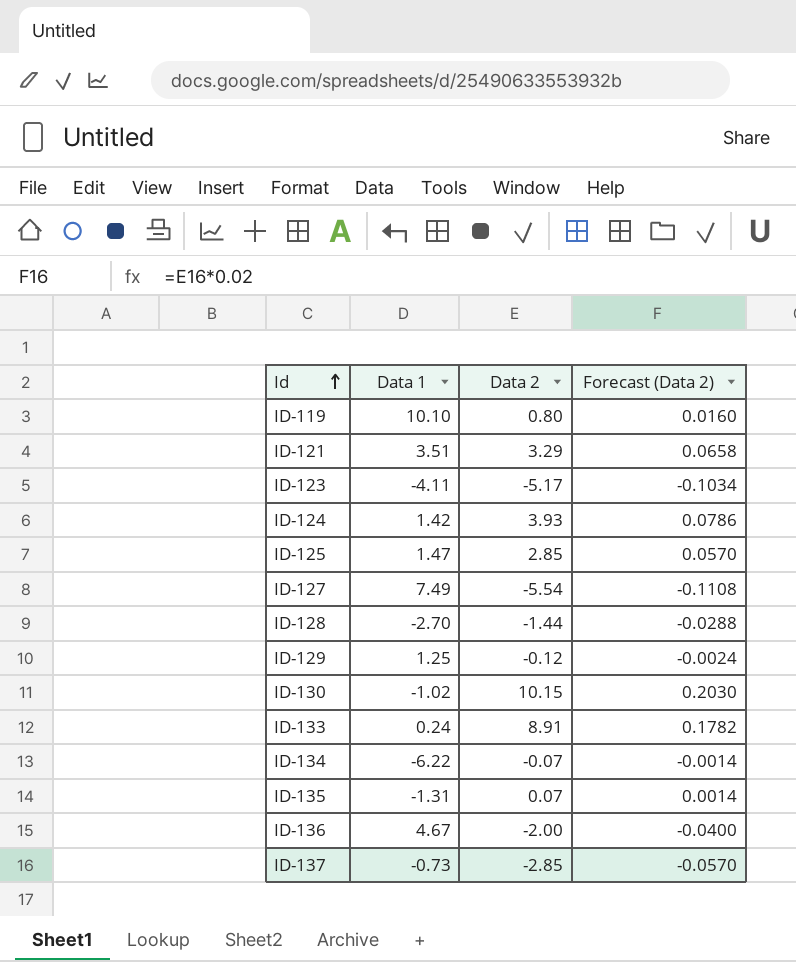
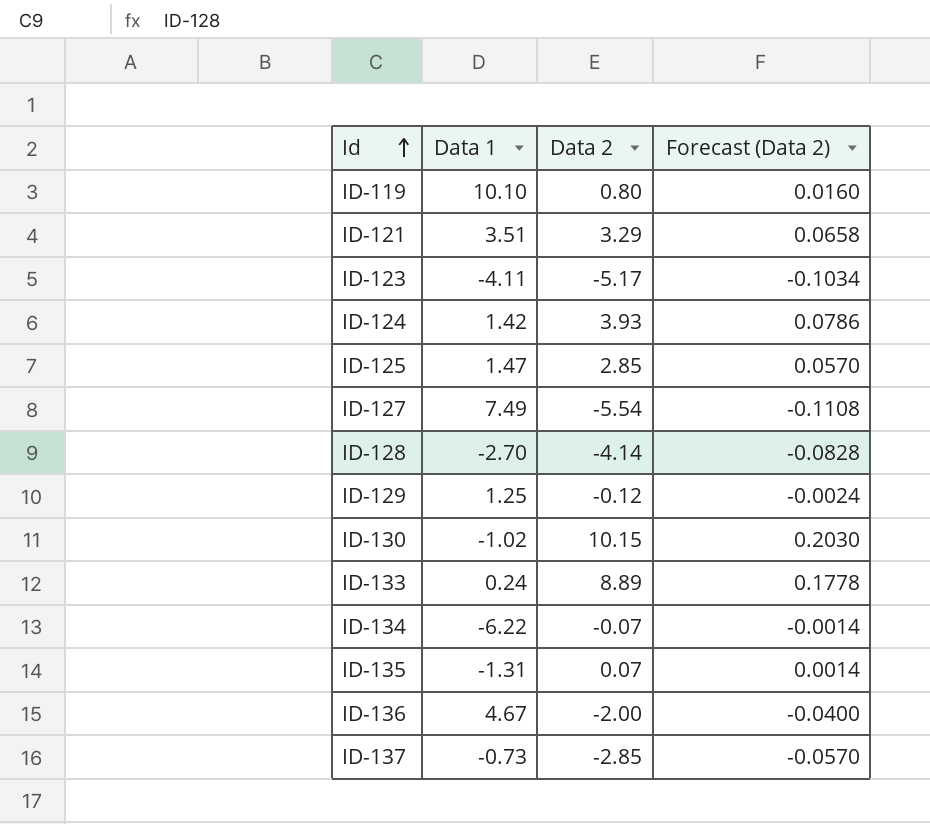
ID-128 | Data 2: -1.44 -> -4.14
ID-128 | Forecast (Data 2): -0.0288 -> -0.0828
ID-133 | Data 2: 8.91 -> 8.89
ID-133 | Forecast (Data 2): 0.1782 -> 0.1778

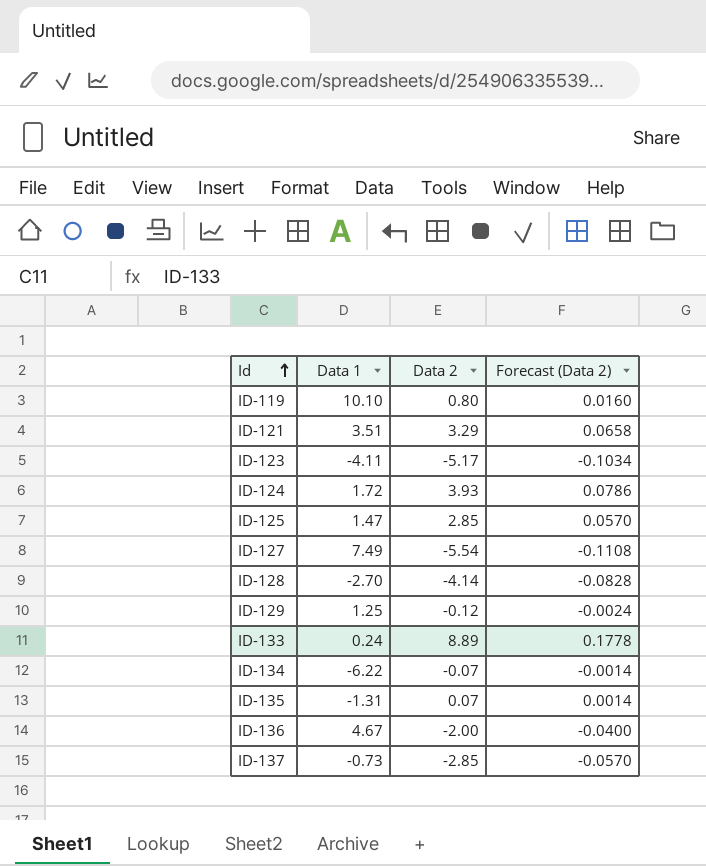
row ID-130: -1.02 | 10.15 | 0.2030 -> none
ID-124 | Data 1: 1.42 -> 1.72

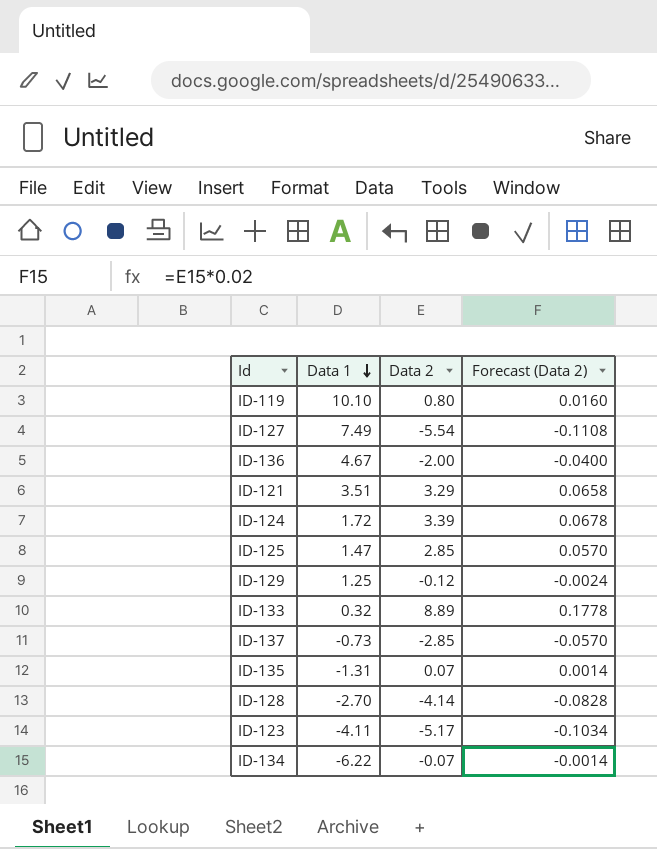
row order: Id ascending -> Data 1 descending
ID-124 | Data 2: 3.93 -> 3.39
ID-124 | Forecast (Data 2): 0.0786 -> 0.0678
ID-133 | Data 1: 0.24 -> 0.32

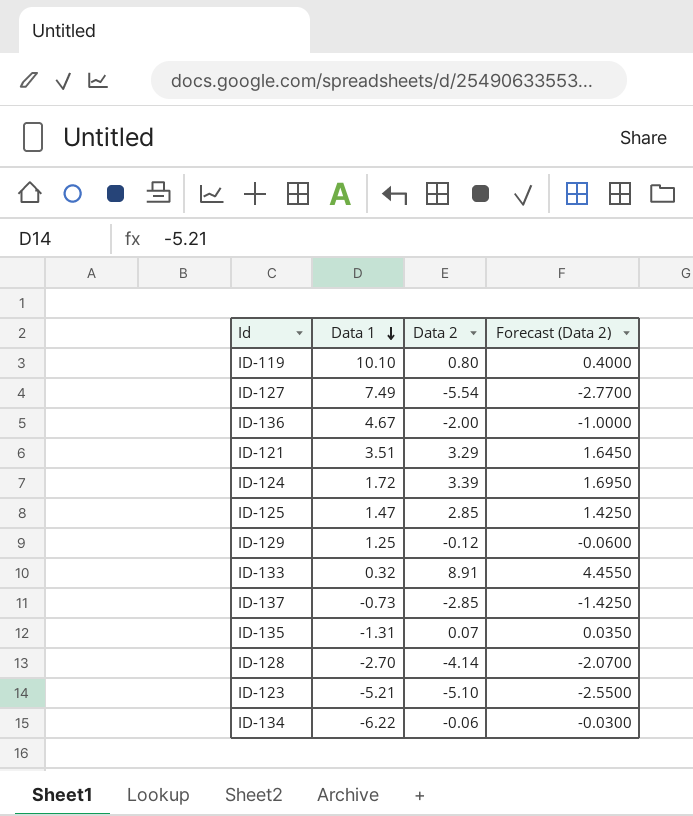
column Forecast (Data 2) | formula: [Data 2] * 0.02 -> [Data 2] * 0.5
ID-133 | Data 2: 8.89 -> 8.91
ID-123 | Data 1: -4.11 -> -5.21
ID-123 | Data 2: -5.17 -> -5.10
ID-134 | Data 2: -0.07 -> -0.06

